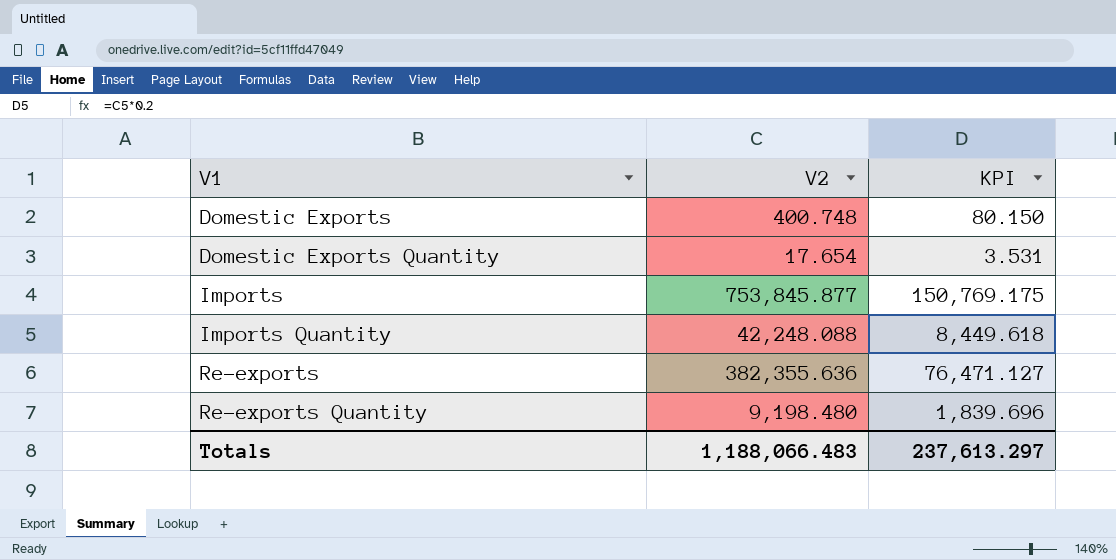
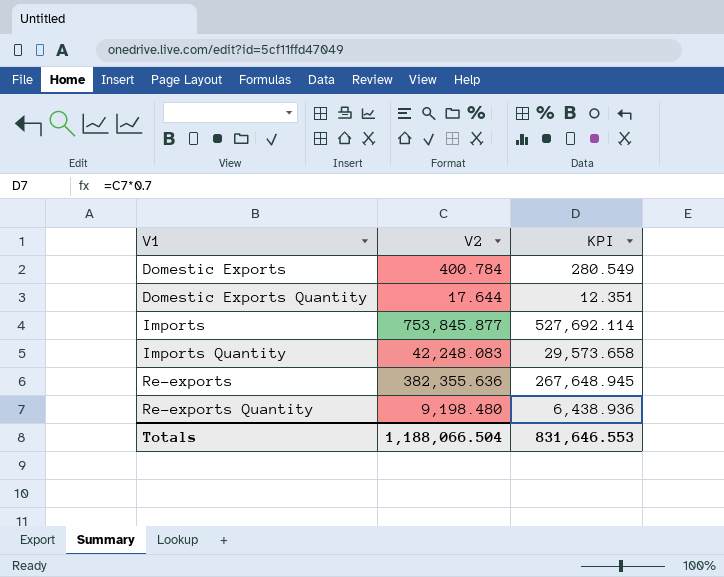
column KPI | formula: [V2] * 0.2 -> [V2] * 0.7
Domestic Exports | V2: 400.748 -> 400.784
Domestic Exports Quantity | V2: 17.654 -> 17.644
Imports Quantity | V2: 42,248.088 -> 42,248.083
Totals | V2: 1,188,066.483 -> 1,188,066.504
Totals | KPI: 237,613.297 -> 831,646.553

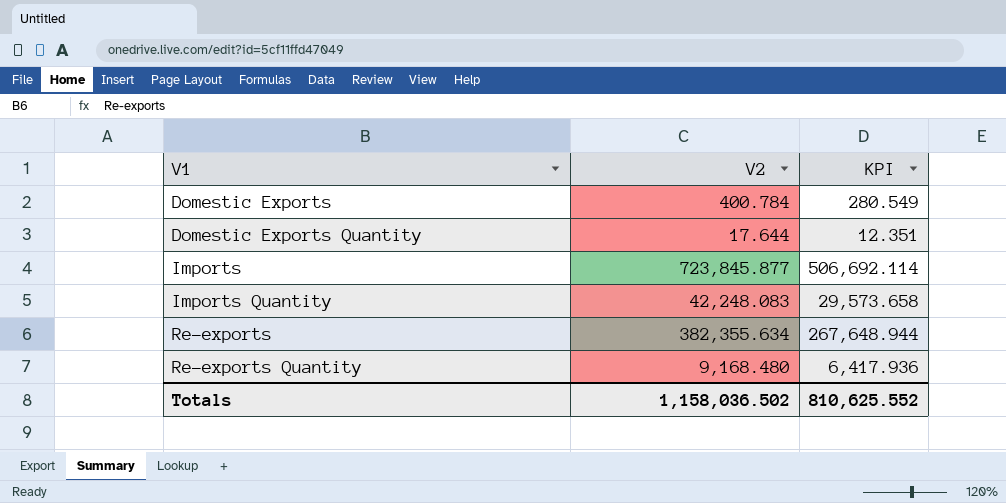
Imports | V2: 753,845.877 -> 723,845.877
Imports | KPI: 527,692.114 -> 506,692.114
Re-exports | V2: 382,355.636 -> 382,355.634
Re-exports | KPI: 267,648.945 -> 267,648.944
Re-exports Quantity | V2: 9,198.480 -> 9,168.480
Re-exports Quantity | KPI: 6,438.936 -> 6,417.936
Totals | V2: 1,188,066.504 -> 1,158,036.502
Totals | KPI: 831,646.553 -> 810,625.552

